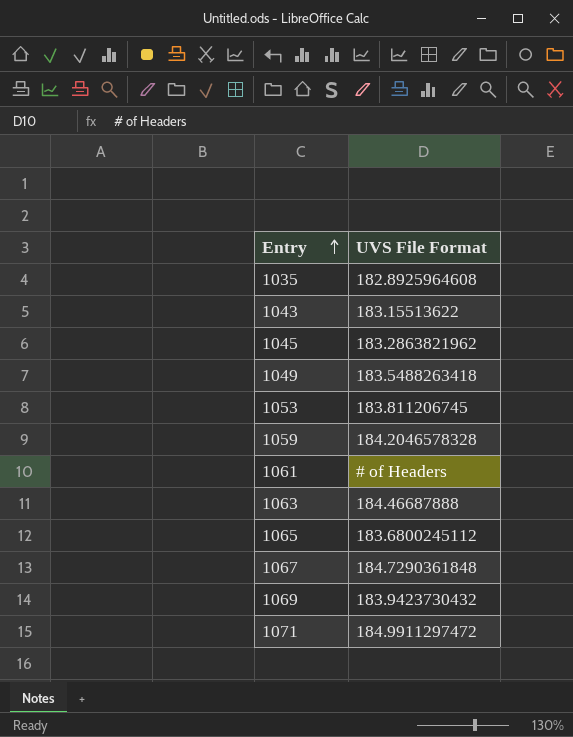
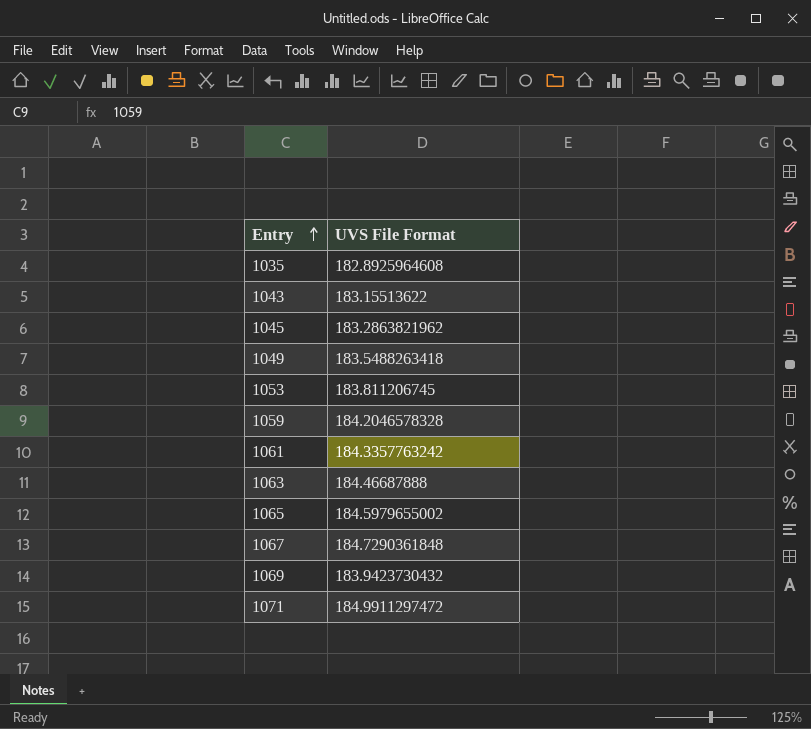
1061 | UVS File Format: # of Headers -> 184.3357763242
1065 | UVS File Format: 183.6800245112 -> 184.5979655002

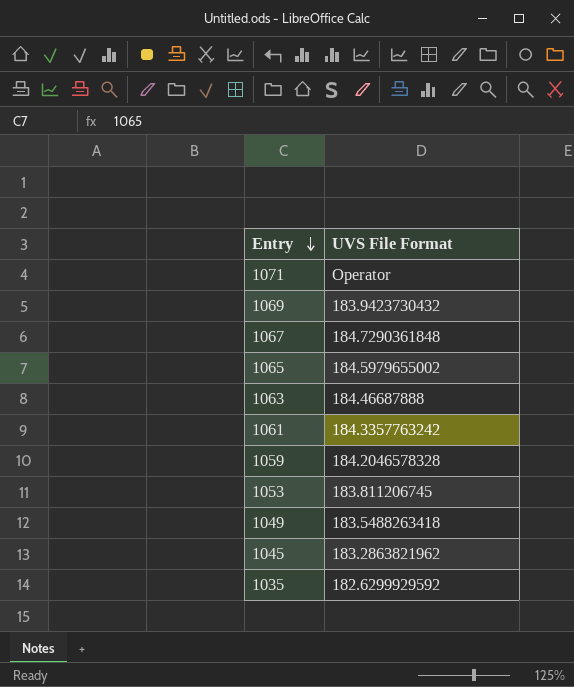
row order: Entry ascending -> Entry descending
row 1043: 183.15513622 -> none
1071 | UVS File Format: 184.9911297472 -> Operator
1035 | UVS File Format: 182.8925964608 -> 182.6299929592

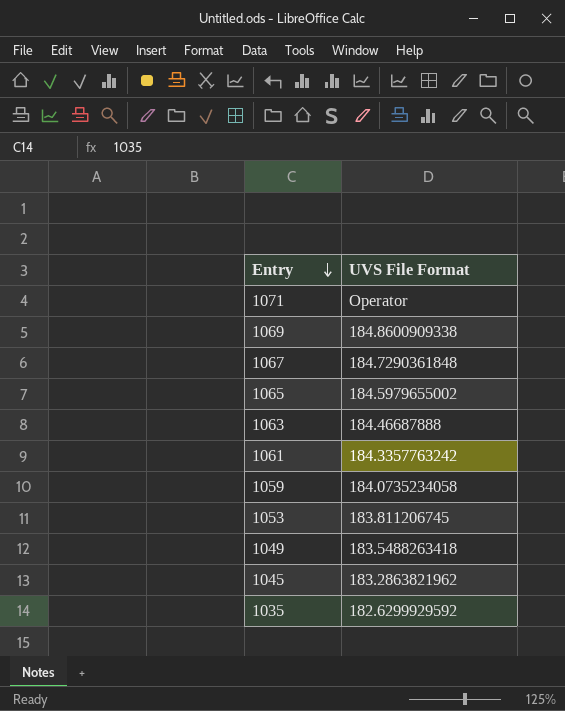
1069 | UVS File Format: 183.9423730432 -> 184.8600909338
1059 | UVS File Format: 184.2046578328 -> 184.0735234058

